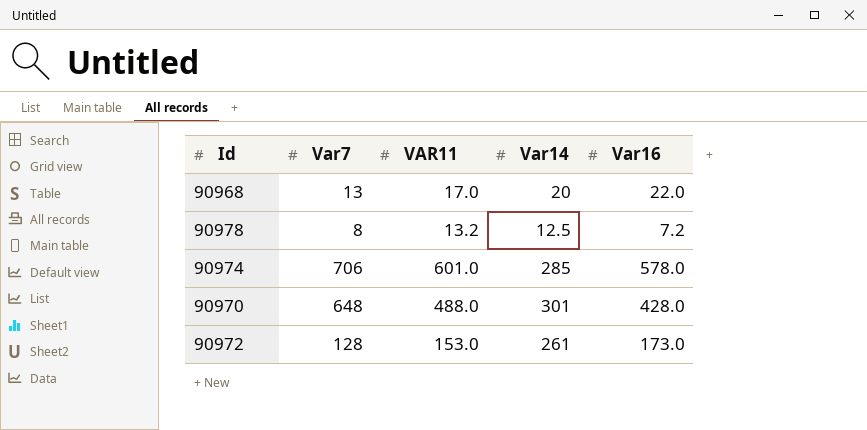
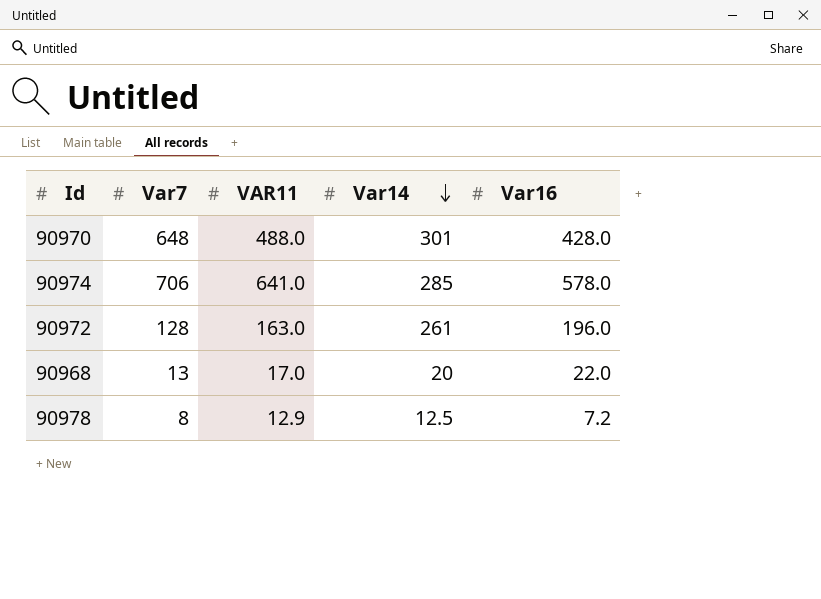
row order: none -> Var14 descending
90974 | VAR11: 601.0 -> 641.0
90972 | VAR11: 153.0 -> 163.0
90972 | Var16: 173.0 -> 196.0
90978 | VAR11: 13.2 -> 12.9

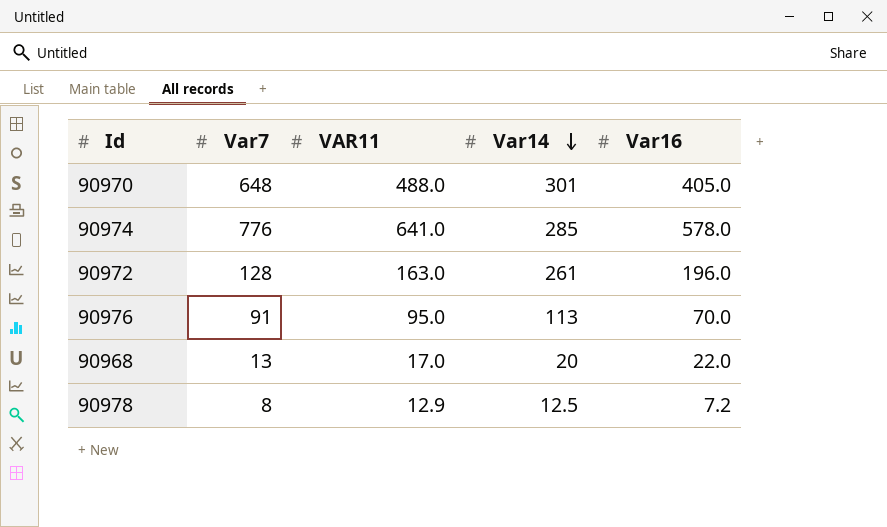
90970 | Var16: 428.0 -> 405.0
90974 | Var7: 706 -> 776
row 90976: none -> 91 | 95.0 | 113 | 70.0

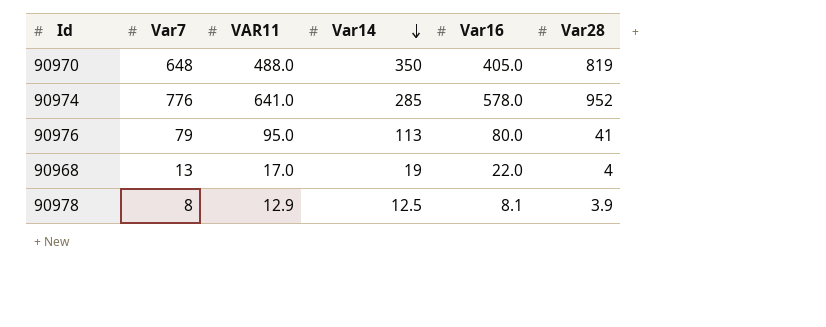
column Var28 | position: none -> 6
row 90972: 128 | 163.0 | 261 | 196.0 -> none
90970 | Var14: 301 -> 350
90976 | Var7: 91 -> 79
90976 | Var16: 70.0 -> 80.0
90968 | Var14: 20 -> 19
90978 | Var16: 7.2 -> 8.1

